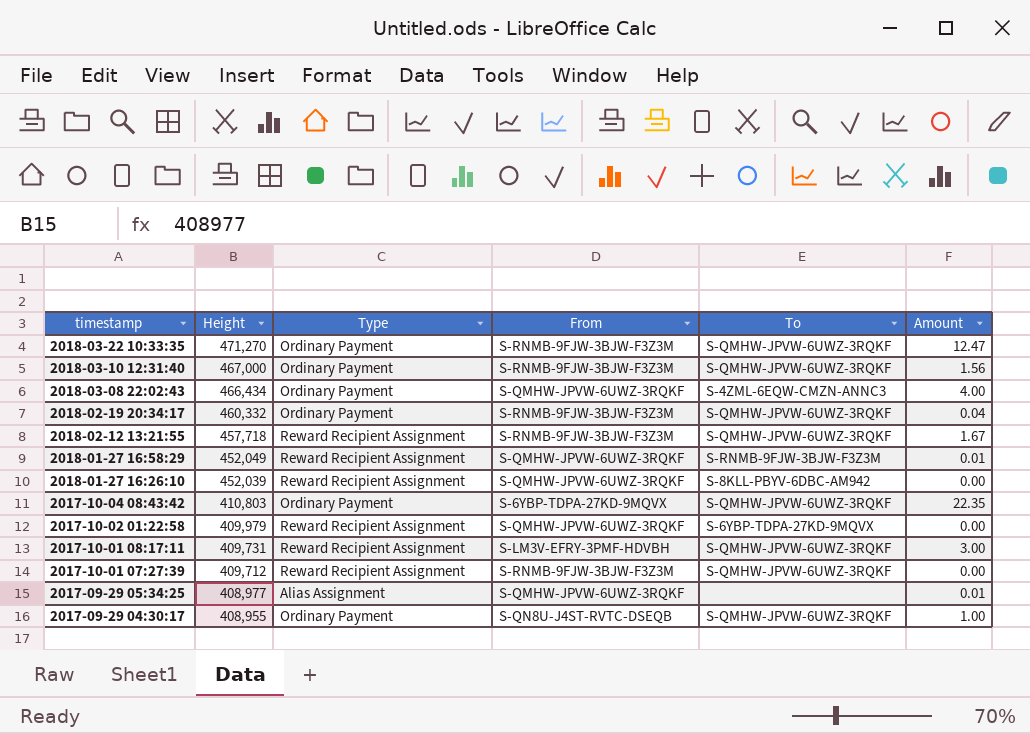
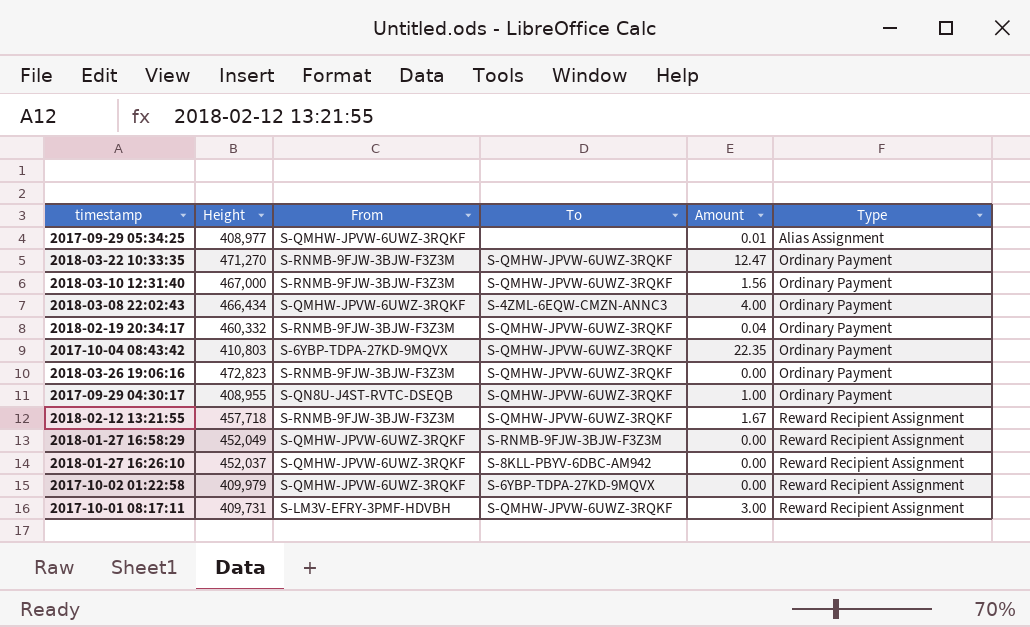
row order: timestamp descending -> Type ascending
column Type | position: 3 -> 6
row 2017-10-01 07:27:39: 409,712 | Reward Recipient Assignment | S-RNMB-9FJW-3BJW-F3Z3M | S-QMHW-JPVW-6UWZ-3RQKF | 0.00 -> none
row 2018-03-26 19:06:16: none -> 472,823 | S-RNMB-9FJW-3BJW-F3Z3M | S-QMHW-JPVW-6UWZ-3RQKF | 0.00 | Ordinary Payment
2018-01-27 16:58:29 | Amount: 0.01 -> 0.00
2018-01-27 16:26:10 | Height: 452,039 -> 452,037

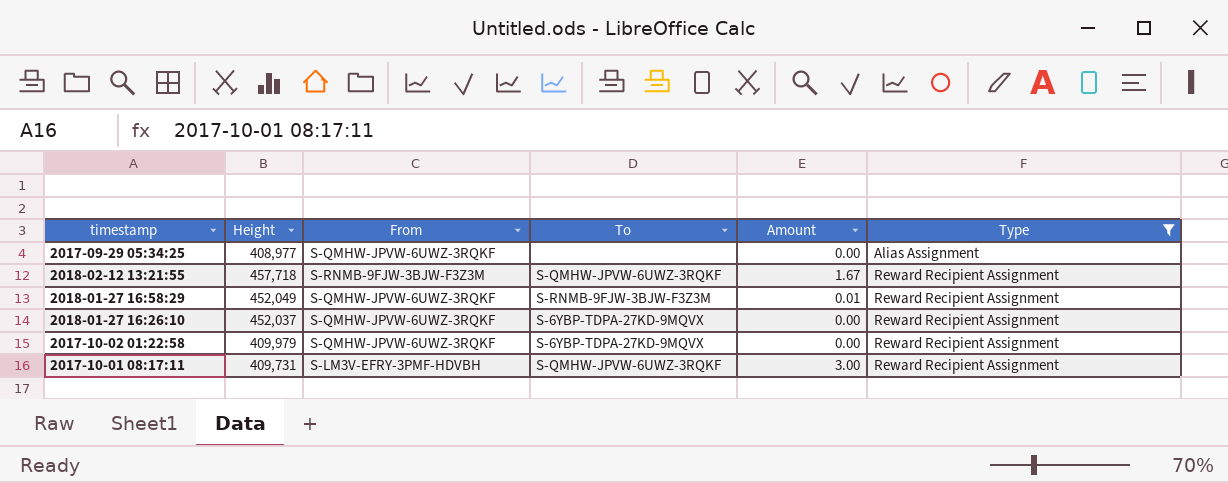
filter: none -> Type != Ordinary Payment
2017-09-29 05:34:25 | Amount: 0.01 -> 0.00
2018-01-27 16:58:29 | Amount: 0.00 -> 0.01
2018-01-27 16:26:10 | To: S-8KLL-PBYV-6DBC-AM942 -> S-6YBP-TDPA-27KD-9MQVX

